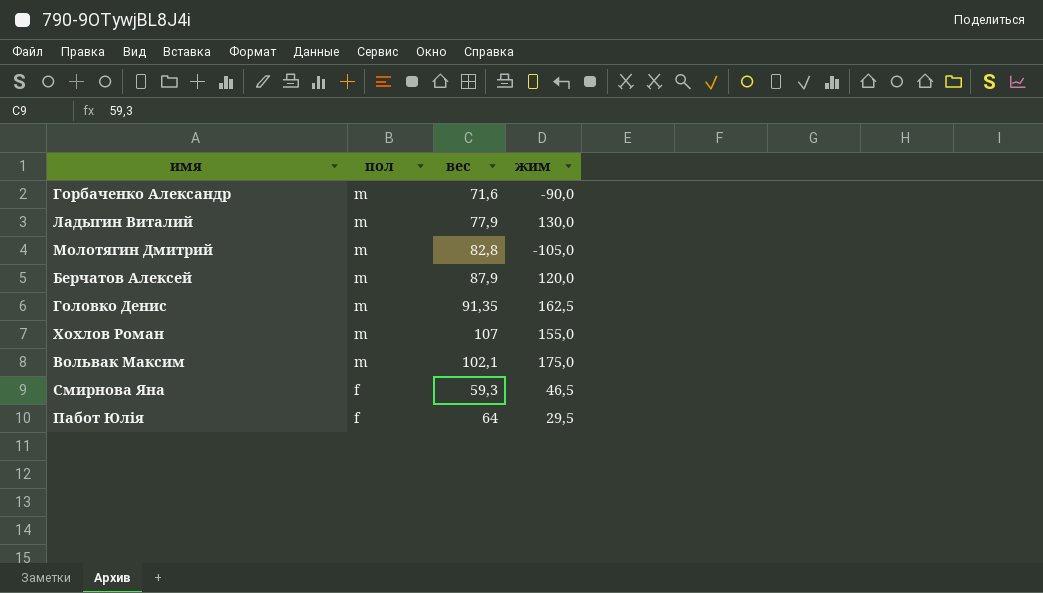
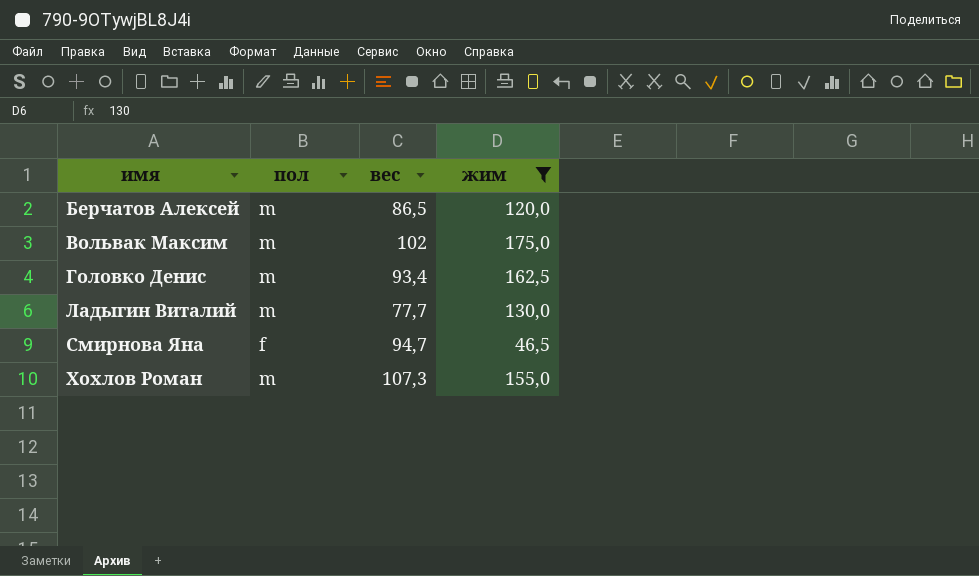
filter: none -> жим >= 46,5
row order: пол descending -> имя ascending
Берчатов Алексей | вес: 87,9 -> 86,5
Вольвак Максим | вес: 102,1 -> 102
Головко Денис | вес: 91,35 -> 93,4
Ладыгин Виталий | вес: 77,9 -> 77,7
Смирнова Яна | вес: 59,3 -> 94,7
Хохлов Роман | вес: 107 -> 107,3

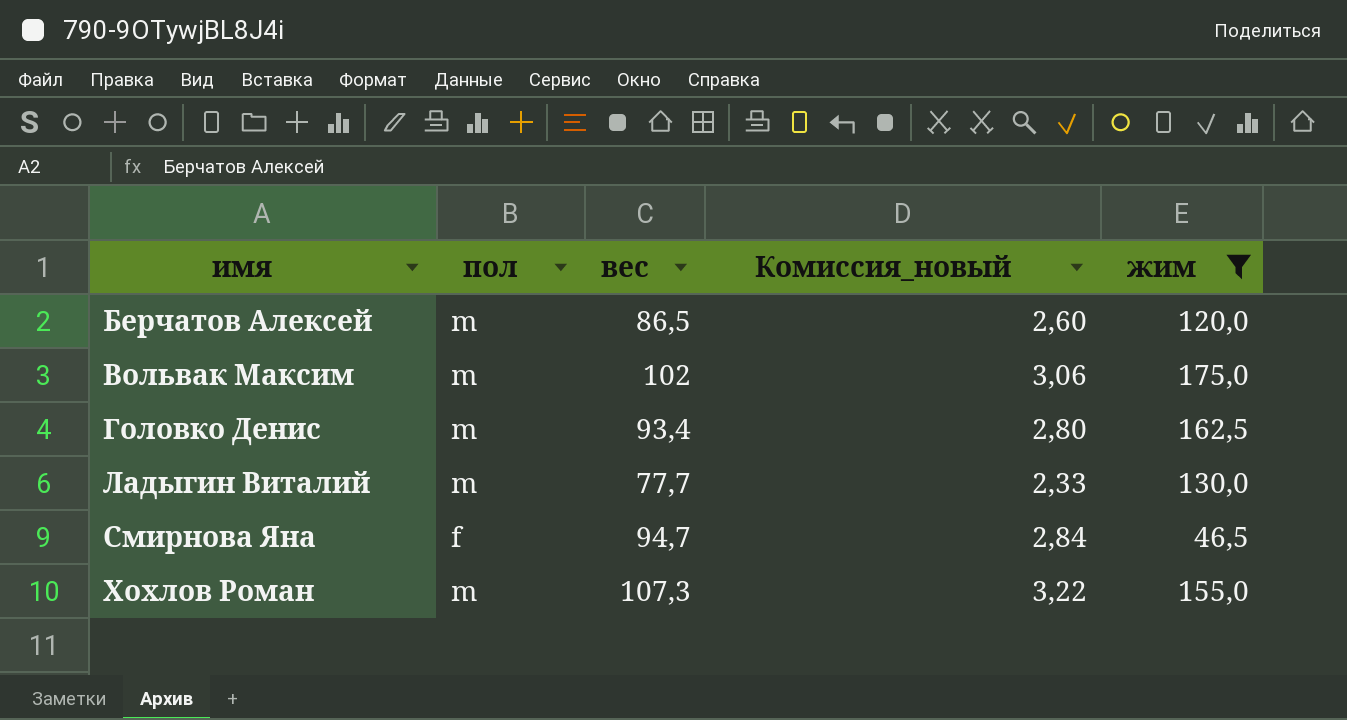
column Комиссия_новый | formula: none -> [вес] * 0,03

